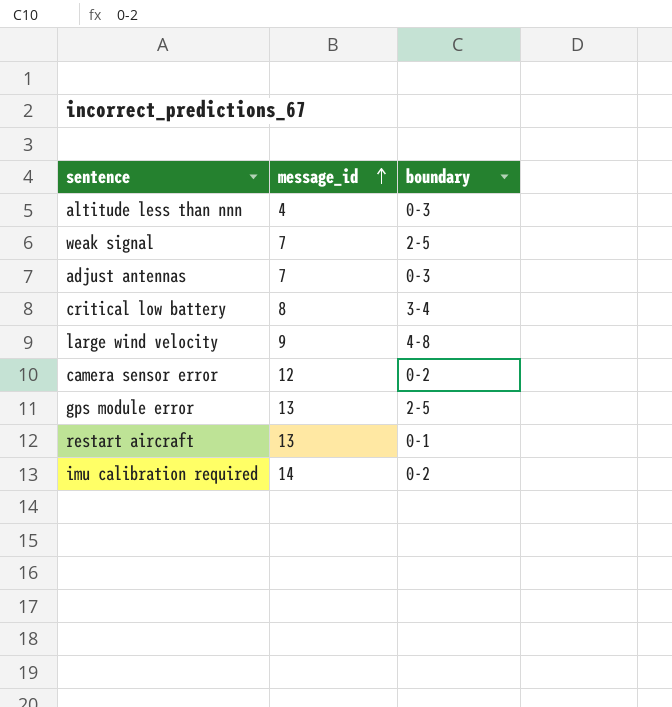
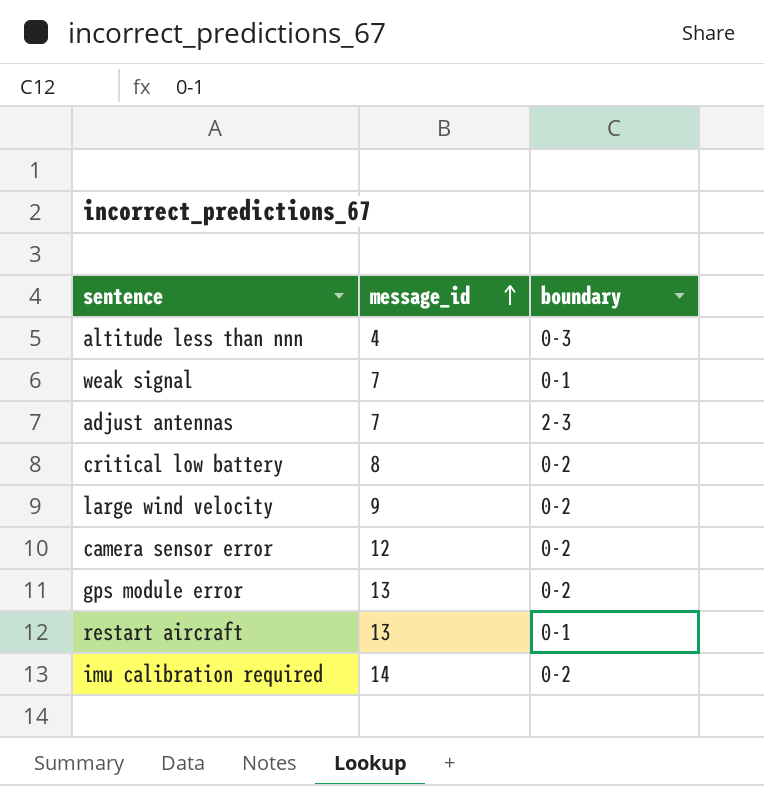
weak signal | boundary: 2-5 -> 0-1
adjust antennas | boundary: 0-3 -> 2-3
critical low battery | boundary: 3-4 -> 0-2
large wind velocity | boundary: 4-8 -> 0-2
gps module error | boundary: 2-5 -> 0-2

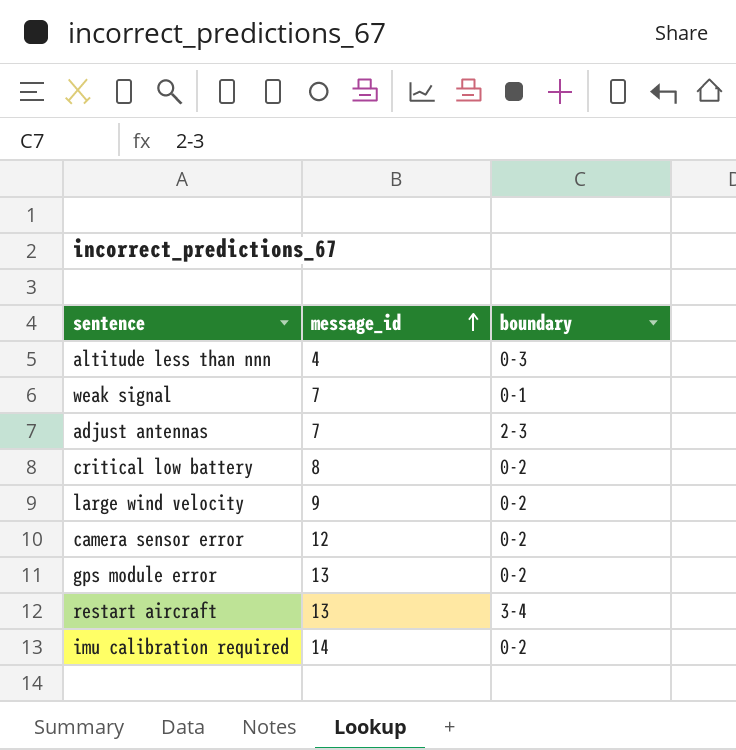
restart aircraft | boundary: 0-1 -> 3-4

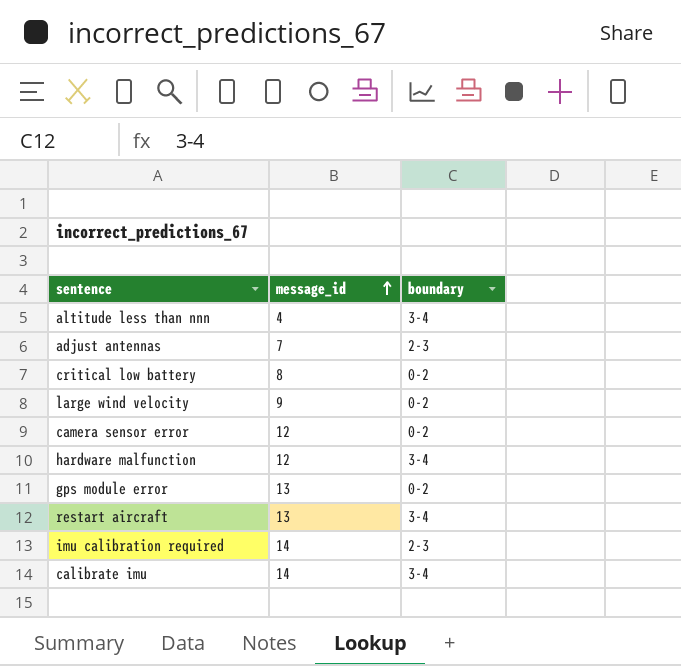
row weak signal: 7 | 0-1 -> none
altitude less than nnn | boundary: 0-3 -> 3-4
row hardware malfunction: none -> 12 | 3-4
imu calibration required | boundary: 0-2 -> 2-3
row calibrate imu: none -> 14 | 3-4

